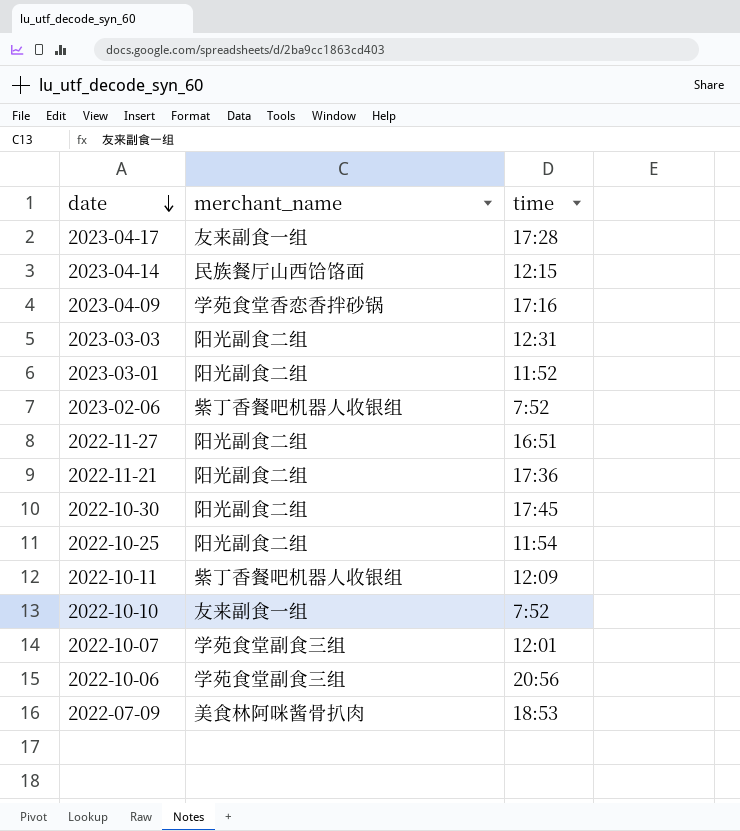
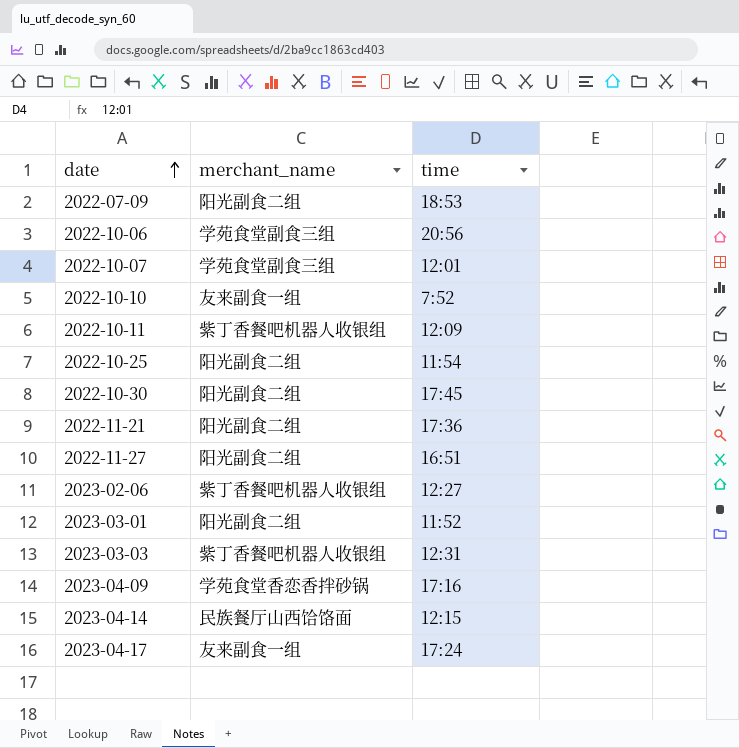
row order: date descending -> date ascending
2022-07-09 | merchant_name: 美食林阿咪酱骨扒肉 -> 阳光副食二组
2023-02-06 | time: 7:52 -> 12:27
2023-03-03 | merchant_name: 阳光副食二组 -> 紫丁香餐吧机器人收银组
2023-04-17 | time: 17:28 -> 17:24

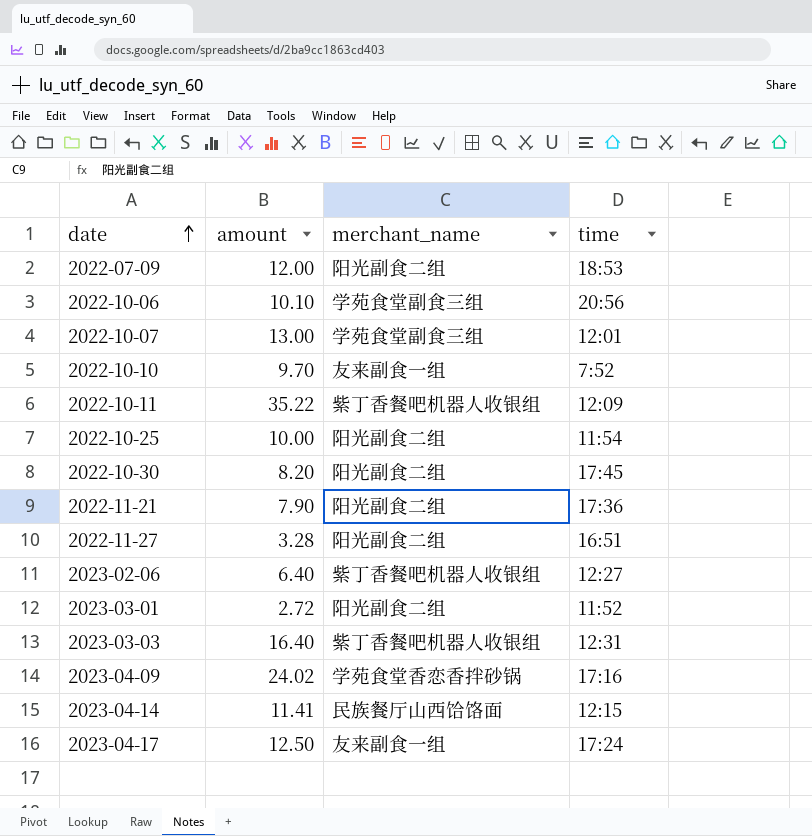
column amount | position: none -> 2

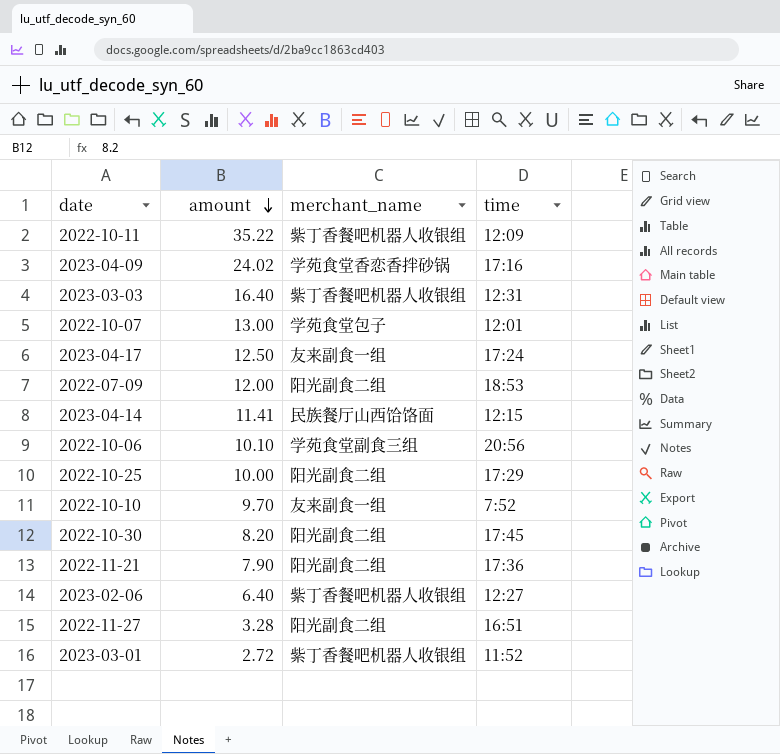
row order: date ascending -> amount descending
2022-10-07 | merchant_name: 学苑食堂副食三组 -> 学苑食堂包子
2022-10-25 | time: 11:54 -> 17:29
2023-03-01 | merchant_name: 阳光副食二组 -> 紫丁香餐吧机器人收银组

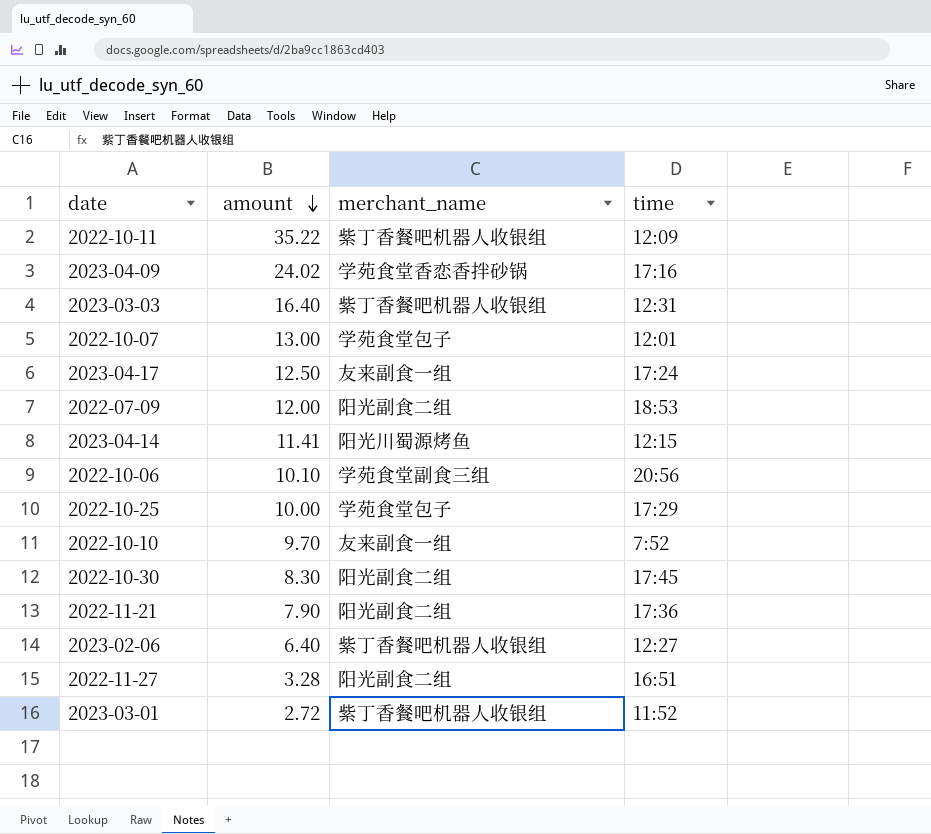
2023-04-14 | merchant_name: 民族餐厅山西饸饹面 -> 阳光川蜀源烤鱼
2022-10-25 | merchant_name: 阳光副食二组 -> 学苑食堂包子
2022-10-30 | amount: 8.20 -> 8.30

